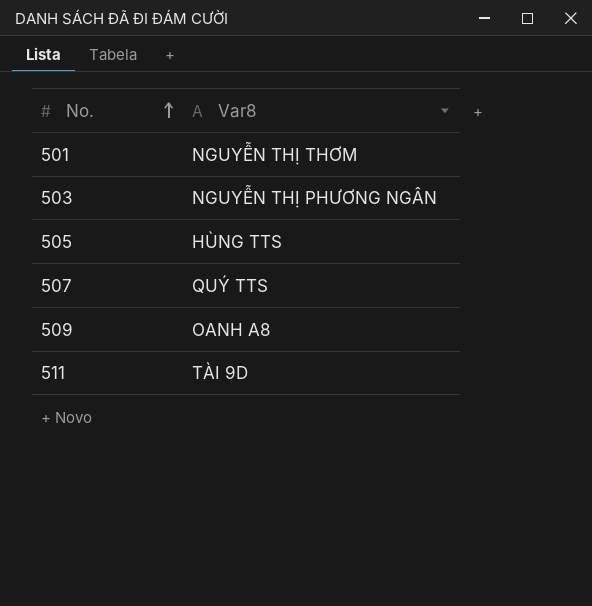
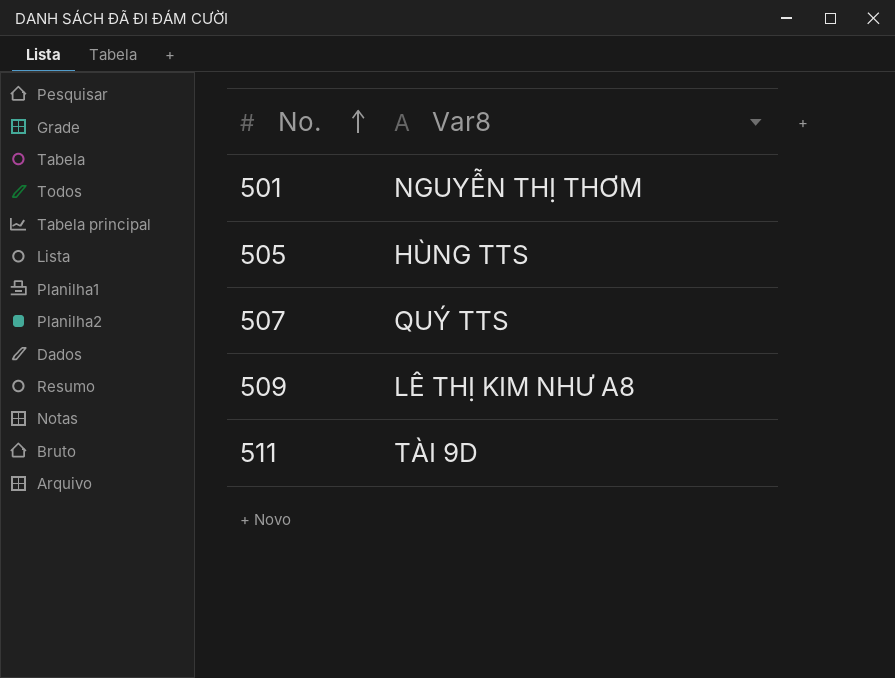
row 503: NGUYỄN THỊ PHƯƠNG NGÂN -> none
509 | Var8: OANH A8 -> LÊ THỊ KIM NHƯ A8

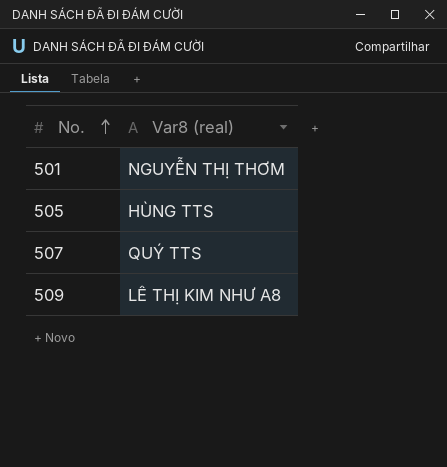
column name: Var8 -> Var8 (real)
row 511: TÀI 9D -> none

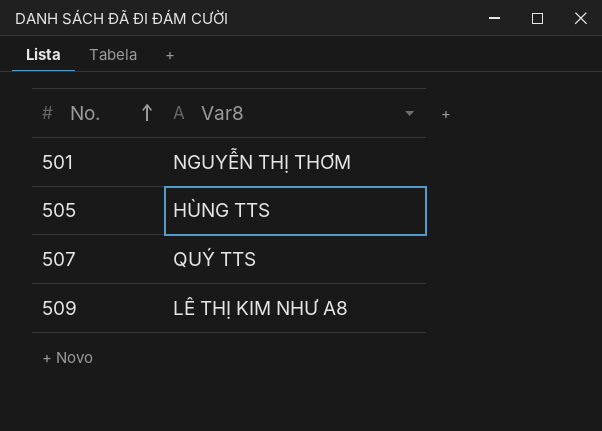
column name: Var8 (real) -> Var8

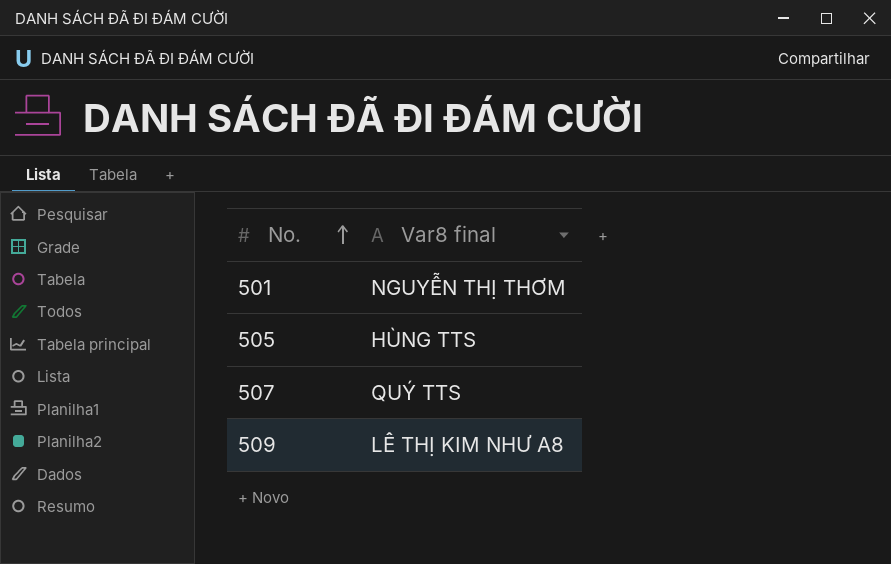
column name: Var8 -> Var8 final

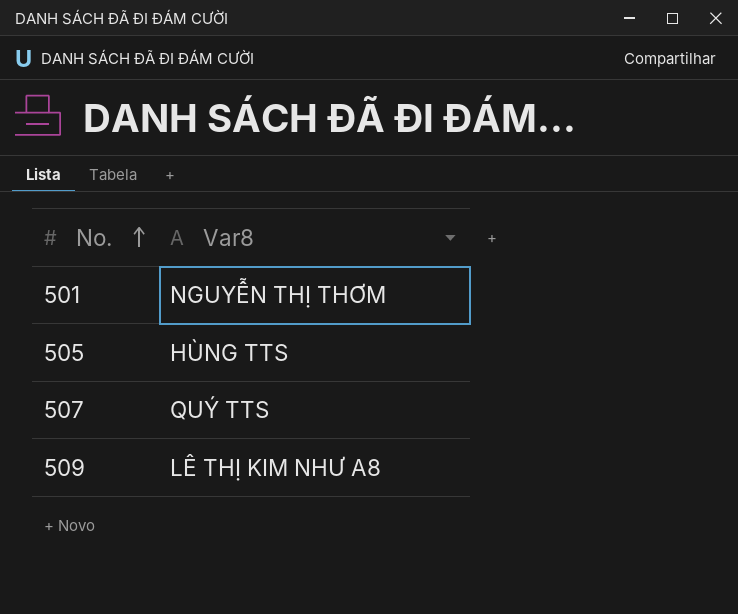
column name: Var8 final -> Var8

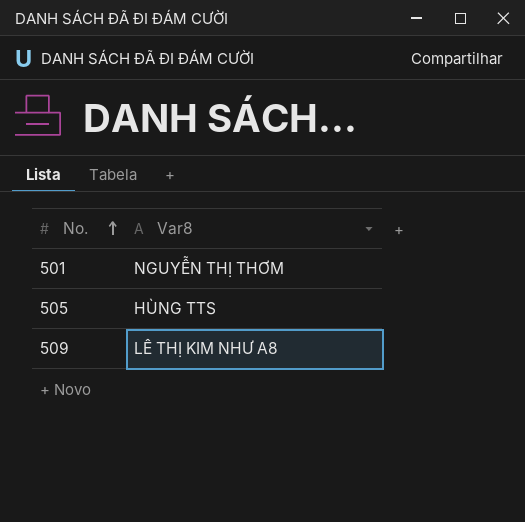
row 507: QUÝ TTS -> none

